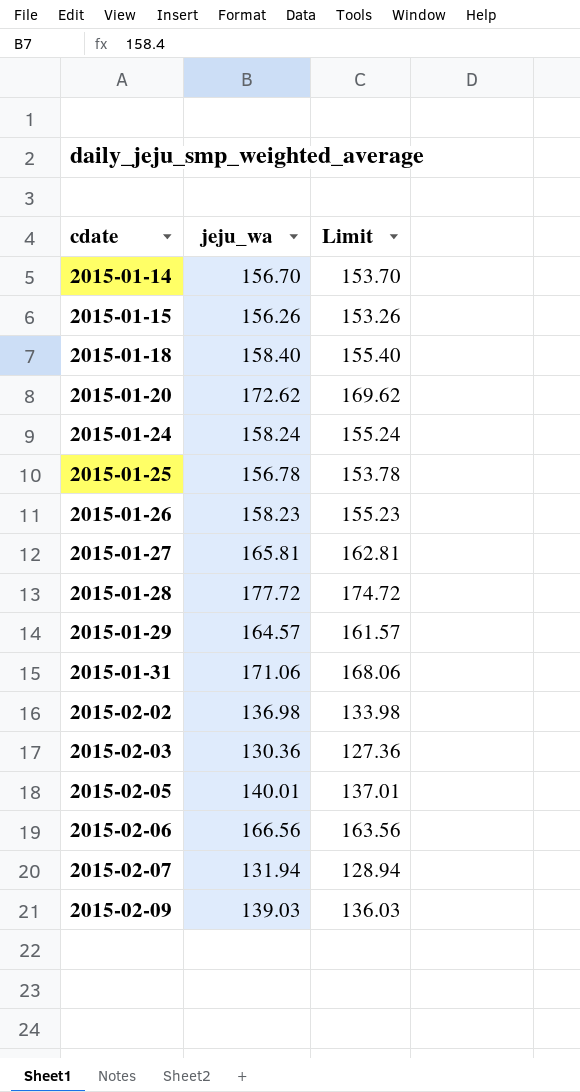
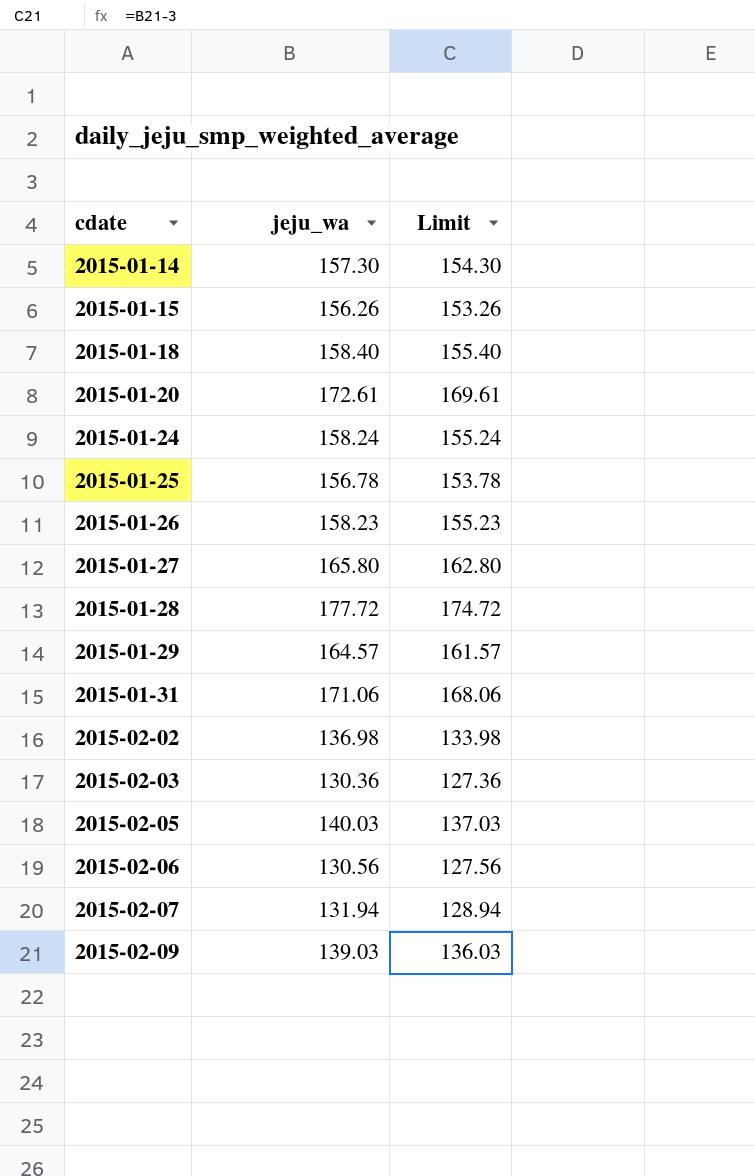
2015-01-14 | jeju_wa: 156.70 -> 157.30
2015-01-14 | Limit: 153.70 -> 154.30
2015-01-20 | jeju_wa: 172.62 -> 172.61
2015-01-20 | Limit: 169.62 -> 169.61
2015-01-27 | jeju_wa: 165.81 -> 165.80
2015-01-27 | Limit: 162.81 -> 162.80
2015-02-05 | jeju_wa: 140.01 -> 140.03
2015-02-05 | Limit: 137.01 -> 137.03
2015-02-06 | jeju_wa: 166.56 -> 130.56
2015-02-06 | Limit: 163.56 -> 127.56

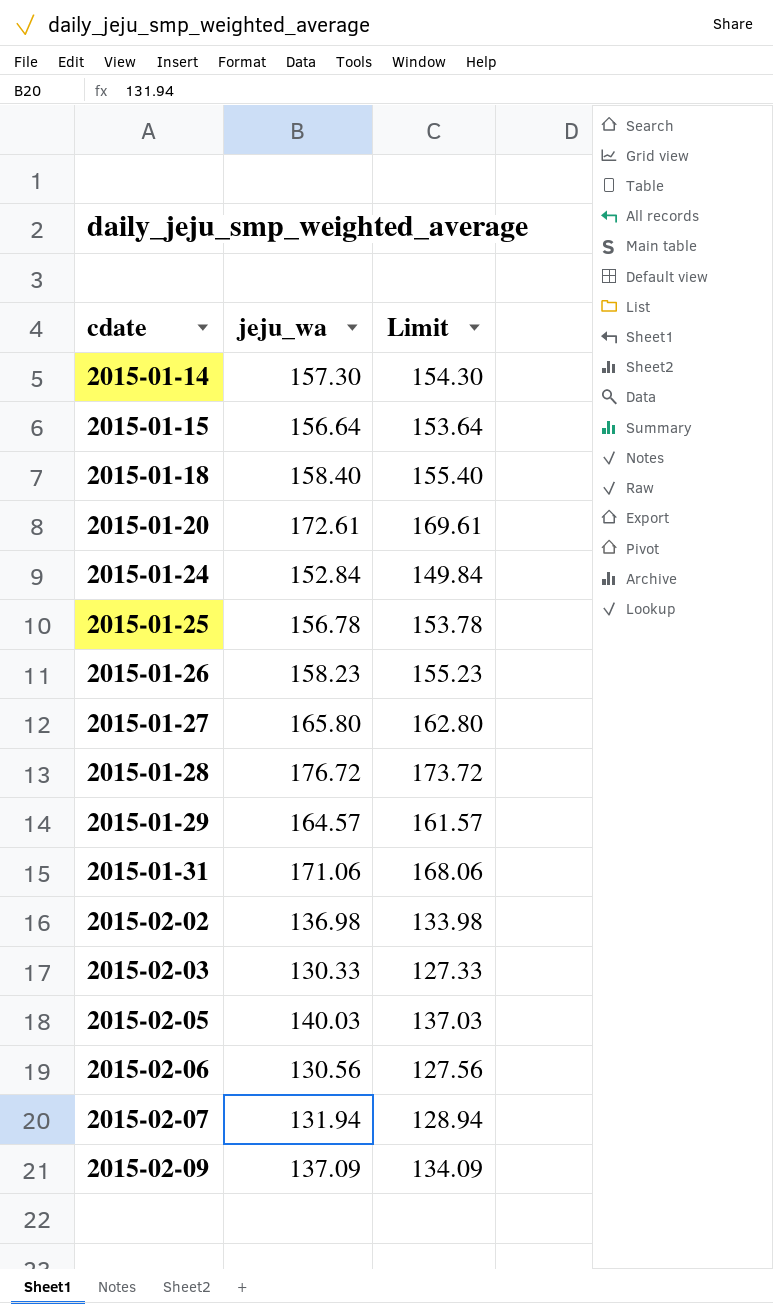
2015-01-15 | jeju_wa: 156.26 -> 156.64
2015-01-15 | Limit: 153.26 -> 153.64
2015-01-24 | jeju_wa: 158.24 -> 152.84
2015-01-24 | Limit: 155.24 -> 149.84
2015-01-28 | jeju_wa: 177.72 -> 176.72
2015-01-28 | Limit: 174.72 -> 173.72
2015-02-03 | jeju_wa: 130.36 -> 130.33
2015-02-03 | Limit: 127.36 -> 127.33
2015-02-09 | jeju_wa: 139.03 -> 137.09
2015-02-09 | Limit: 136.03 -> 134.09

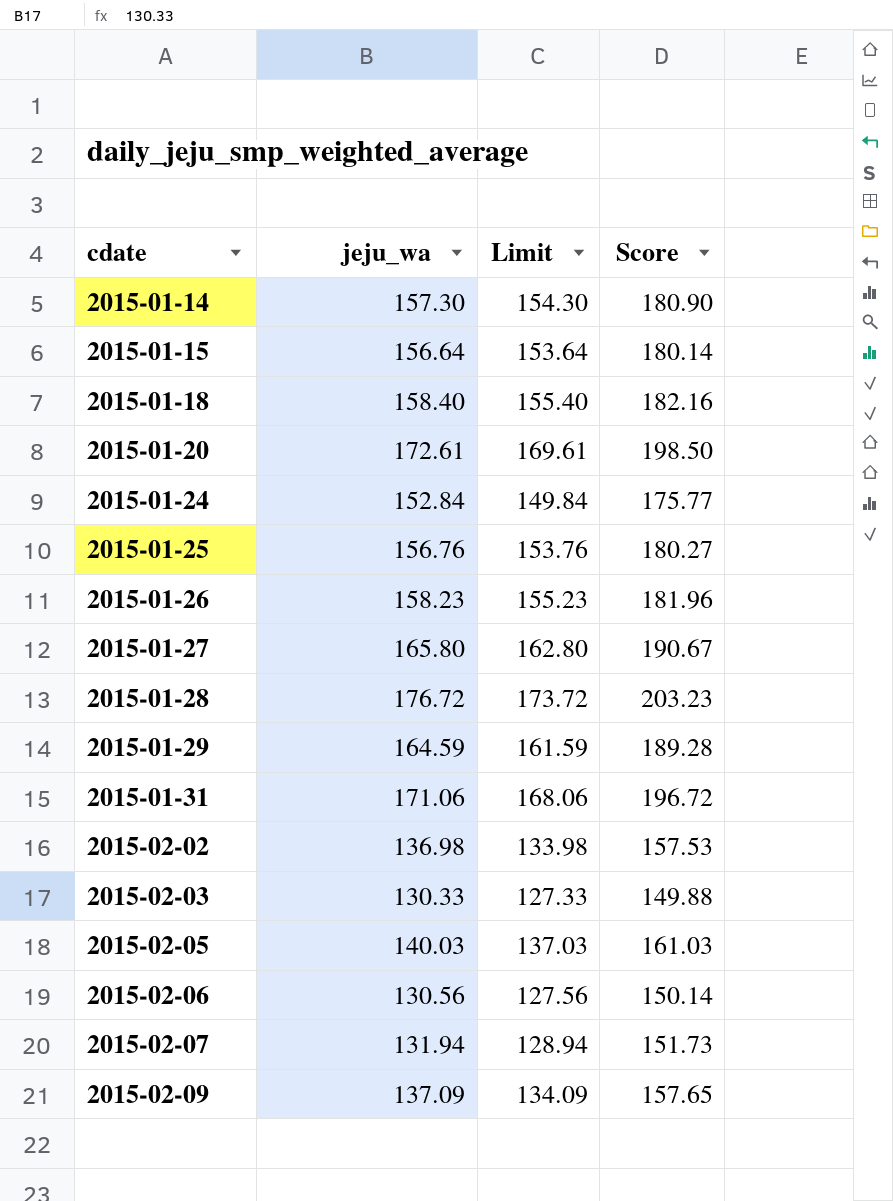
column Score | formula: none -> [jeju_wa] * 1.15
2015-01-25 | jeju_wa: 156.78 -> 156.76
2015-01-25 | Limit: 153.78 -> 153.76
2015-01-29 | jeju_wa: 164.57 -> 164.59
2015-01-29 | Limit: 161.57 -> 161.59

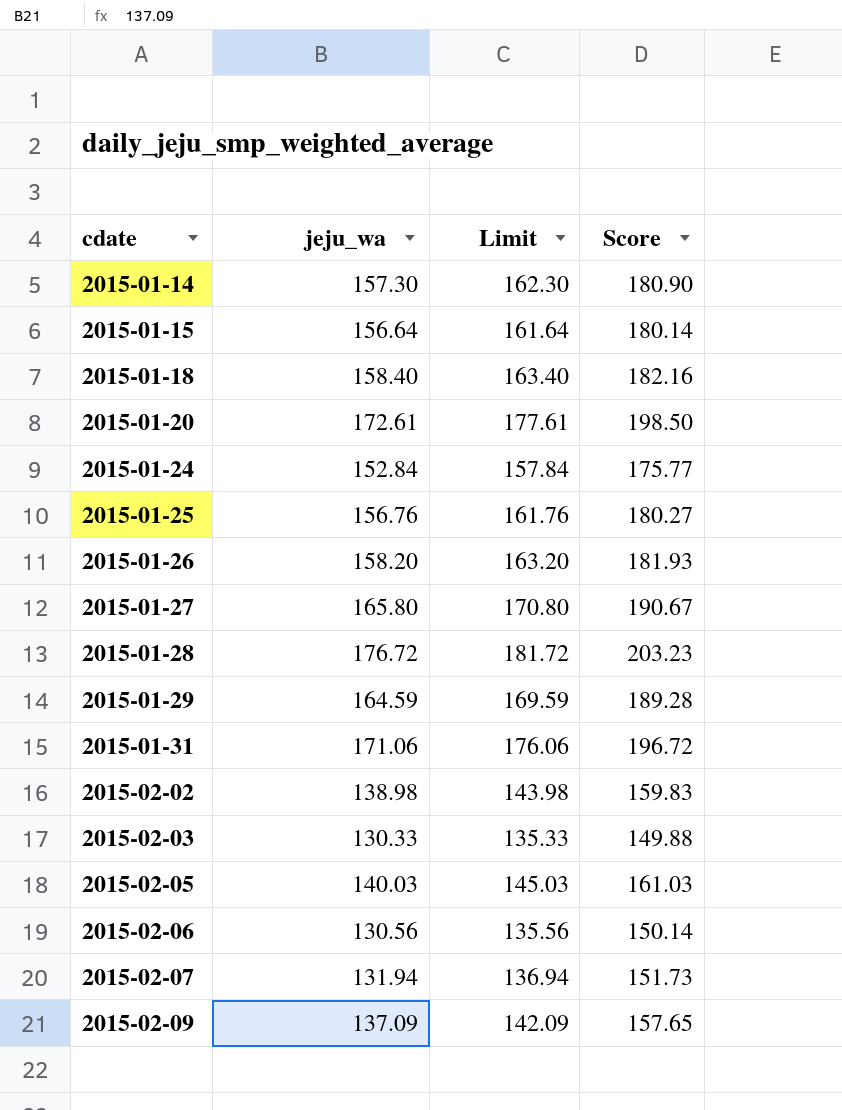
column Limit | formula: [jeju_wa] - 3 -> [jeju_wa] + 5
2015-01-26 | jeju_wa: 158.23 -> 158.20
2015-01-26 | Score: 181.96 -> 181.93
2015-02-02 | jeju_wa: 136.98 -> 138.98
2015-02-02 | Score: 157.53 -> 159.83

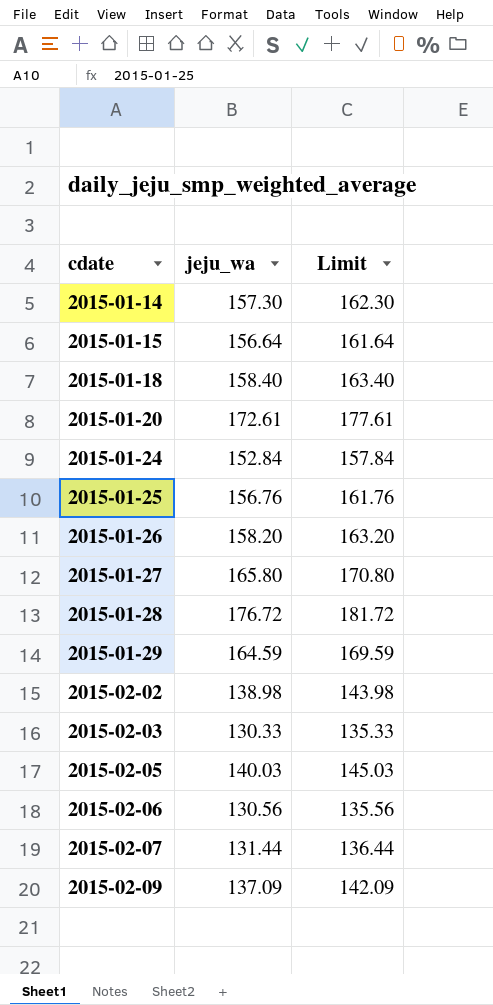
column Score | formula: [jeju_wa] * 1.15 -> none
row 2015-01-31: 171.06 | 176.06 | 196.72 -> none
2015-02-07 | jeju_wa: 131.94 -> 131.44
2015-02-07 | Limit: 136.94 -> 136.44

